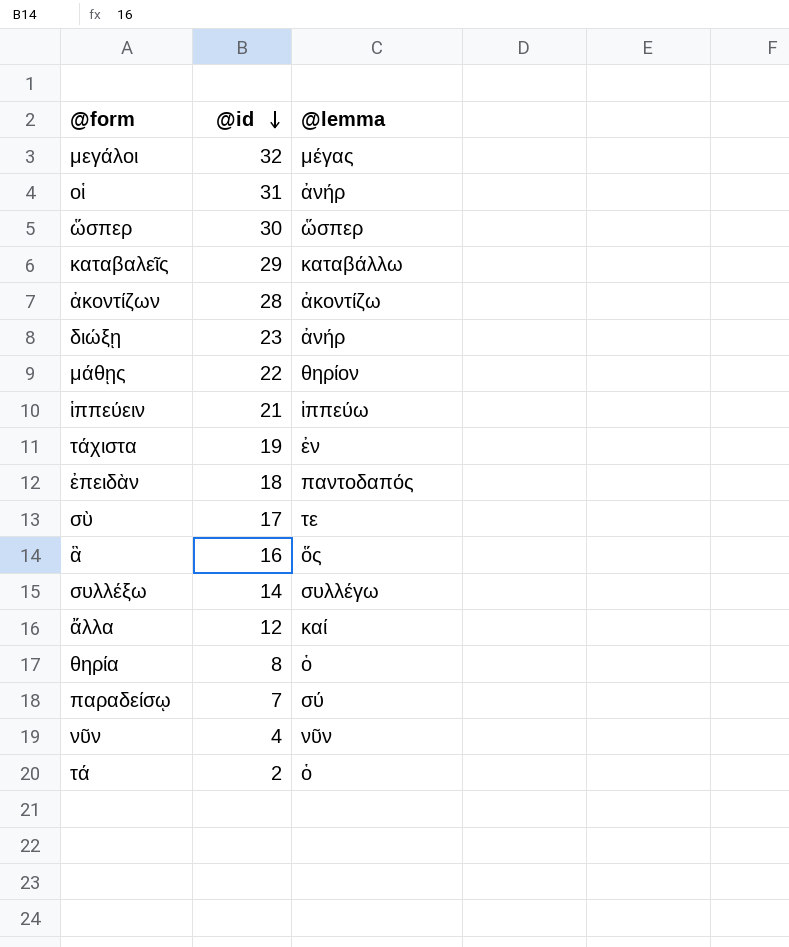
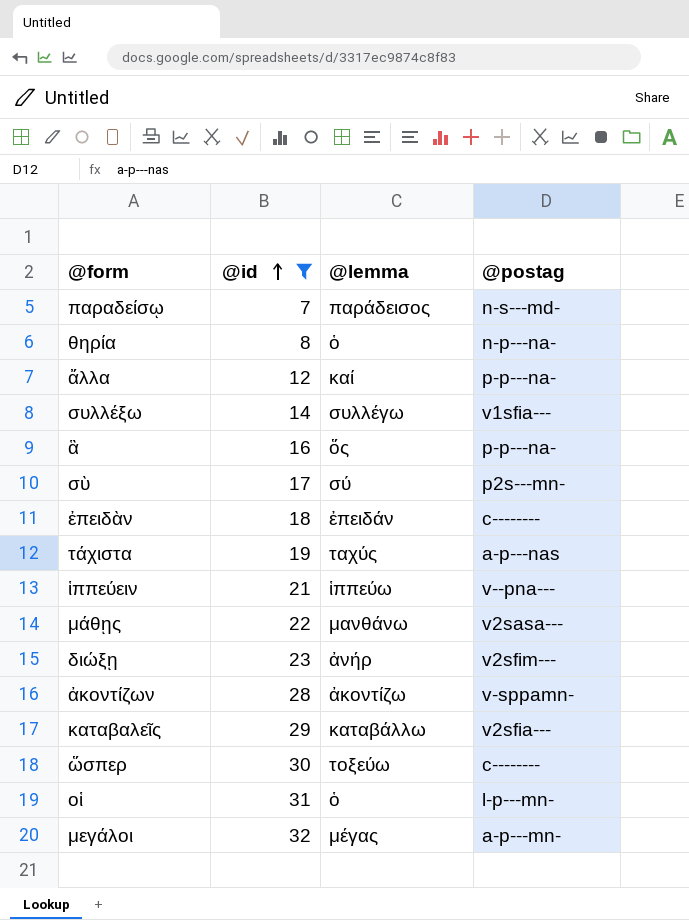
filter: none -> @id >= 7
row order: @id descending -> @id ascending
column @postag | position: none -> 4
παραδείσῳ | @lemma: σύ -> παράδεισος
σὺ | @lemma: τε -> σύ
ἐπειδὰν | @lemma: παντοδαπός -> ἐπειδάν
τάχιστα | @lemma: ἐν -> ταχύς
μάθῃς | @lemma: θηρίον -> μανθάνω
ὥσπερ | @lemma: ὥσπερ -> τοξεύω
οἱ | @lemma: ἀνήρ -> ὁ

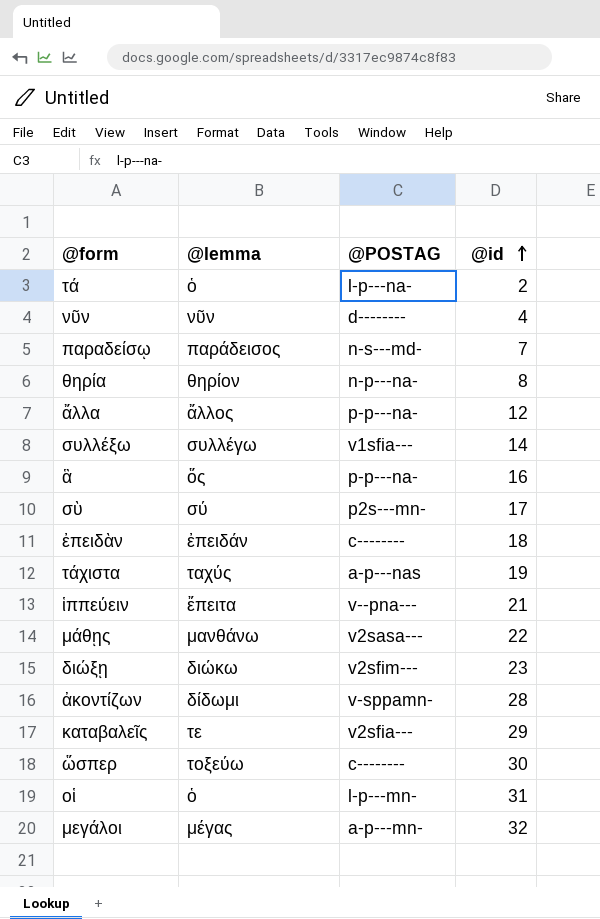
filter: @id >= 7 -> none
column name: @postag -> @POSTAG
column @id | position: 2 -> 4
θηρία | @lemma: ὁ -> θηρίον
ἄλλα | @lemma: καί -> ἄλλος
ἱππεύειν | @lemma: ἱππεύω -> ἔπειτα
διώξῃ | @lemma: ἀνήρ -> διώκω
ἀκοντίζων | @lemma: ἀκοντίζω -> δίδωμι
καταβαλεῖς | @lemma: καταβάλλω -> τε

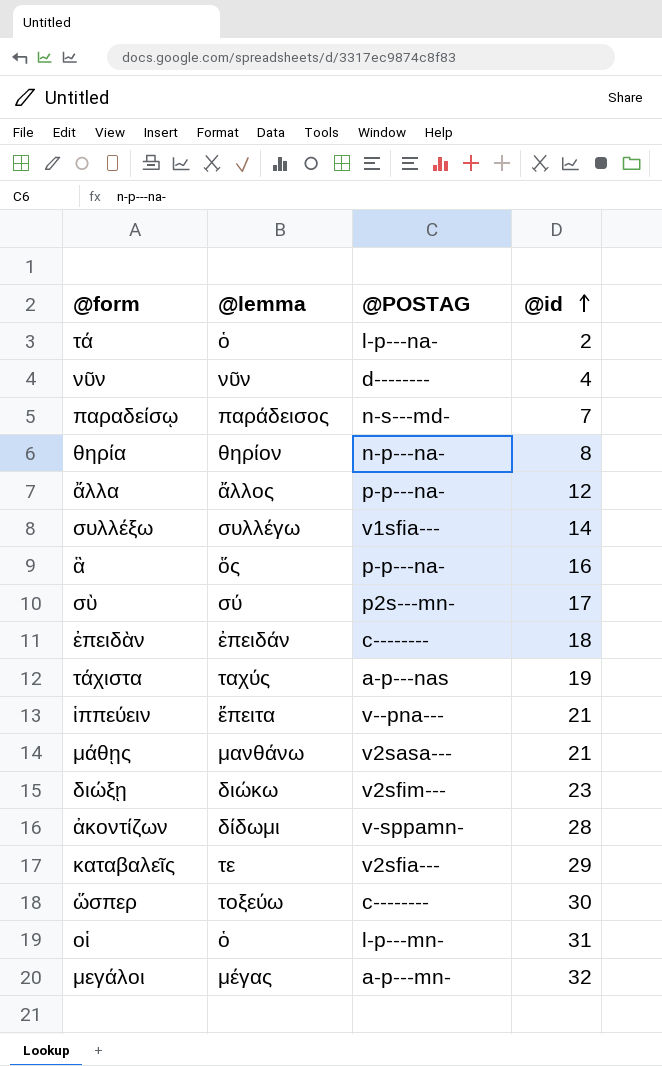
μάθῃς | @id: 22 -> 21

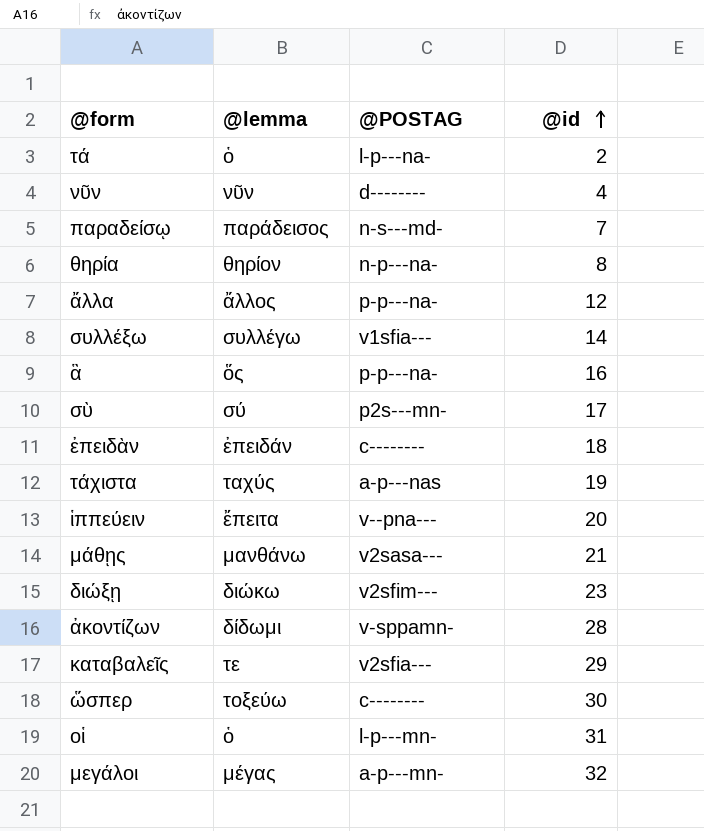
ἱππεύειν | @id: 21 -> 20

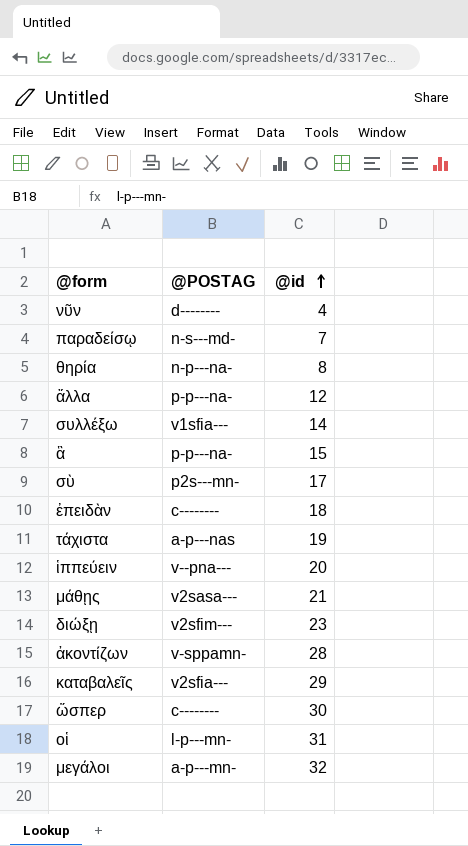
column @lemma | position: 2 -> none
row τά: ὁ | l-p---na- | 2 -> none
ἃ | @id: 16 -> 15

